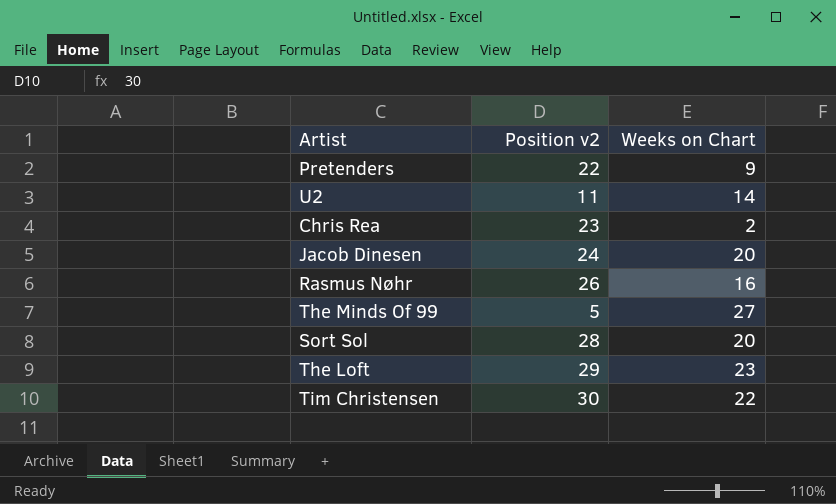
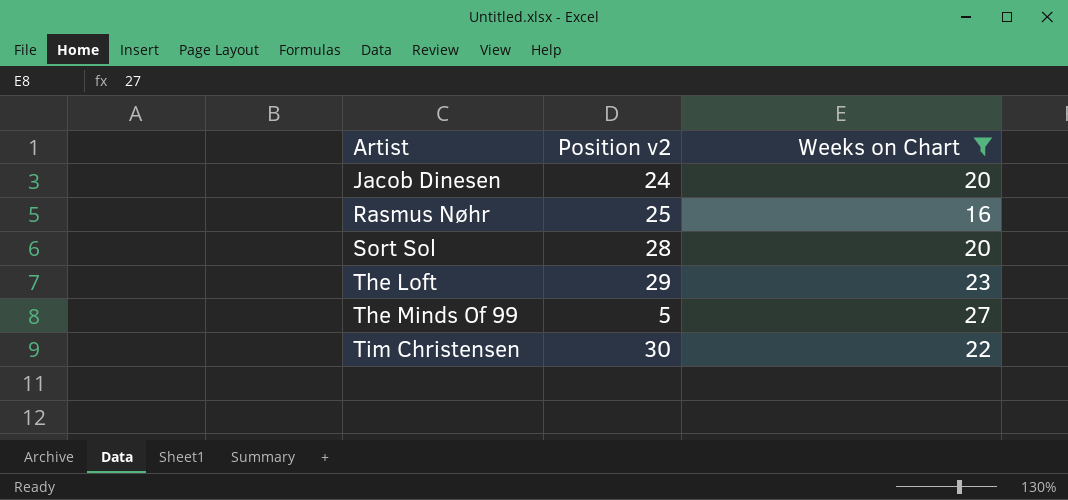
filter: none -> Weeks on Chart >= 16
row order: none -> Artist ascending
Rasmus Nøhr | Position v2: 26 -> 25

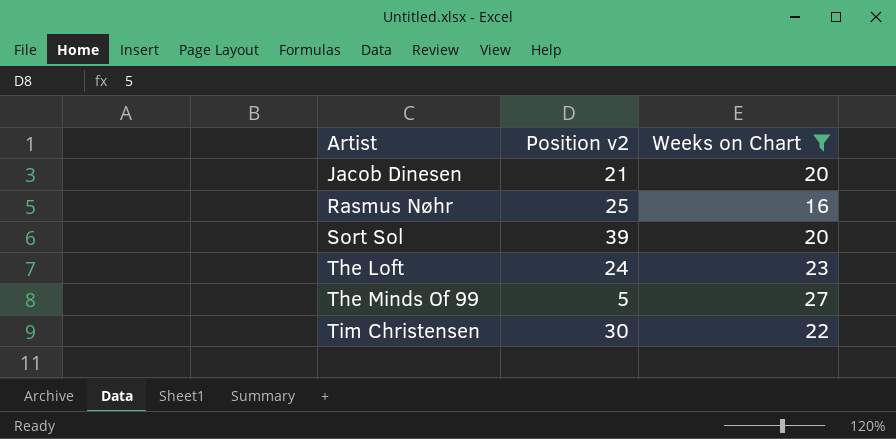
Jacob Dinesen | Position v2: 24 -> 21
Sort Sol | Position v2: 28 -> 39
The Loft | Position v2: 29 -> 24

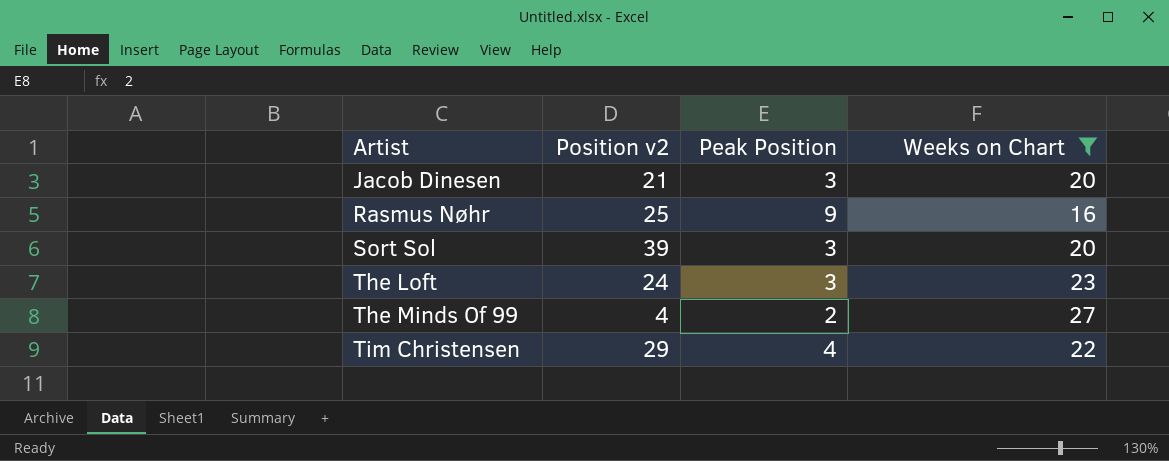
column Peak Position | position: none -> 3
The Minds Of 99 | Position v2: 5 -> 4
Tim Christensen | Position v2: 30 -> 29

